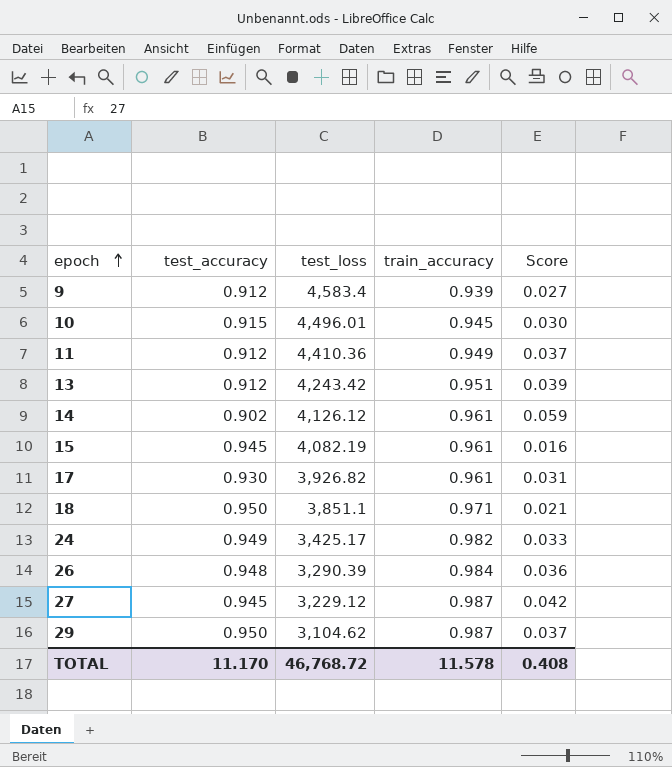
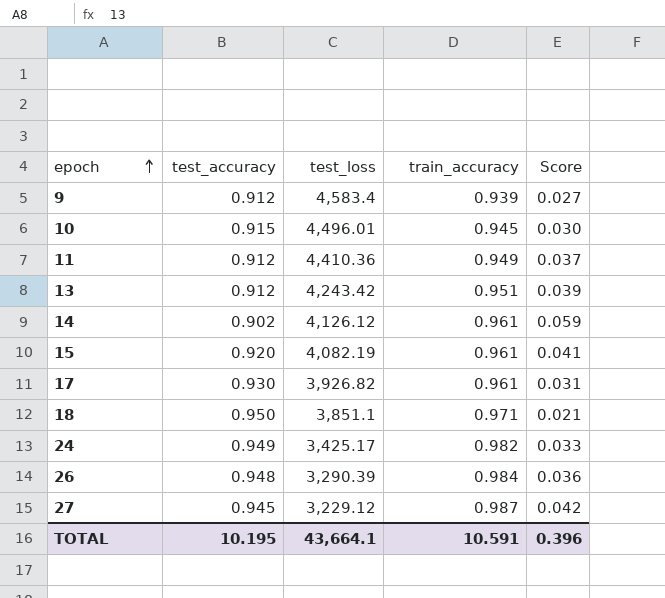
row 29: 0.950 | 3,104.62 | 0.987 | 0.037 -> none
15 | test_accuracy: 0.945 -> 0.920
15 | Score: 0.016 -> 0.041
TOTAL | test_accuracy: 11.170 -> 10.195
TOTAL | test_loss: 46,768.72 -> 43,664.1
TOTAL | train_accuracy: 11.578 -> 10.591
TOTAL | Score: 0.408 -> 0.396

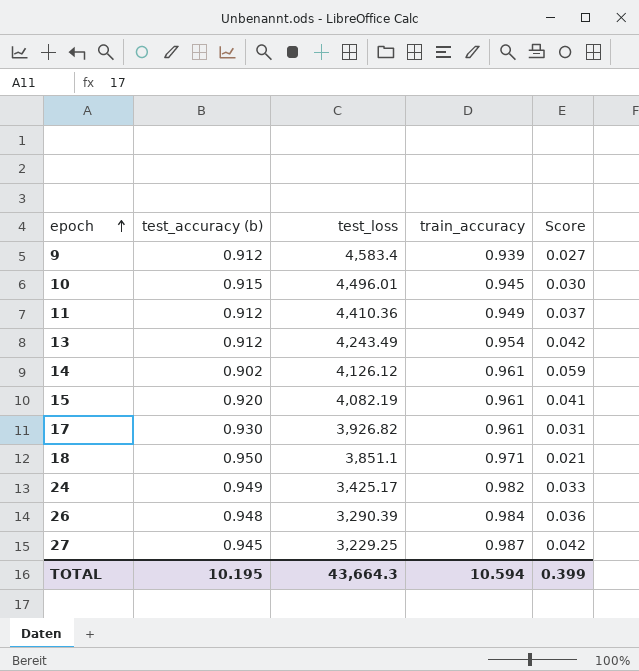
column name: test_accuracy -> test_accuracy (b)
13 | test_loss: 4,243.42 -> 4,243.49
13 | train_accuracy: 0.951 -> 0.954
13 | Score: 0.039 -> 0.042
27 | test_loss: 3,229.12 -> 3,229.25
TOTAL | test_loss: 43,664.1 -> 43,664.3
TOTAL | train_accuracy: 10.591 -> 10.594
TOTAL | Score: 0.396 -> 0.399

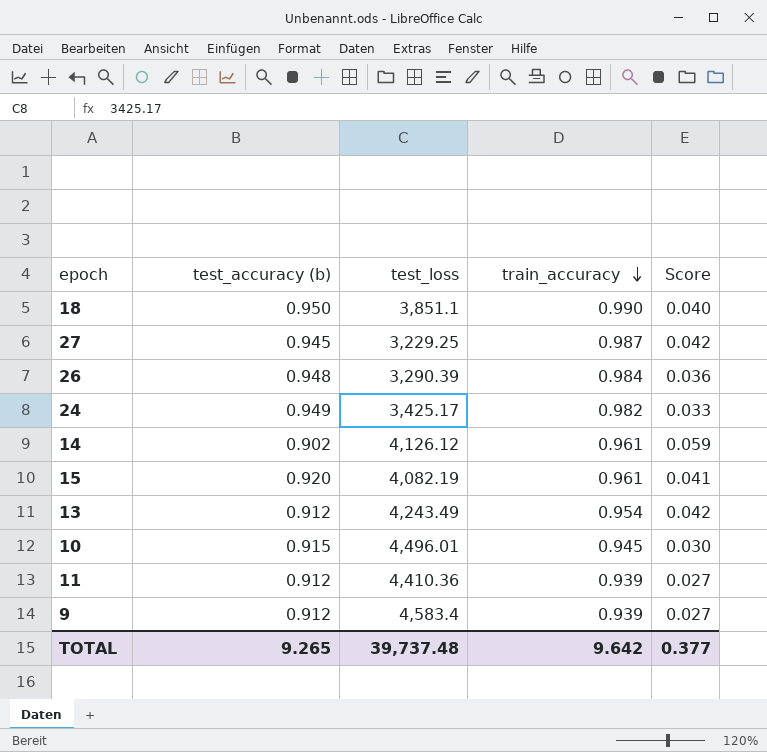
row order: epoch ascending -> train_accuracy descending
row 17: 0.930 | 3,926.82 | 0.961 | 0.031 -> none
18 | train_accuracy: 0.971 -> 0.990
18 | Score: 0.021 -> 0.040
11 | train_accuracy: 0.949 -> 0.939
11 | Score: 0.037 -> 0.027
TOTAL | test_accuracy (b): 10.195 -> 9.265
TOTAL | test_loss: 43,664.3 -> 39,737.48
TOTAL | train_accuracy: 10.594 -> 9.642
TOTAL | Score: 0.399 -> 0.377

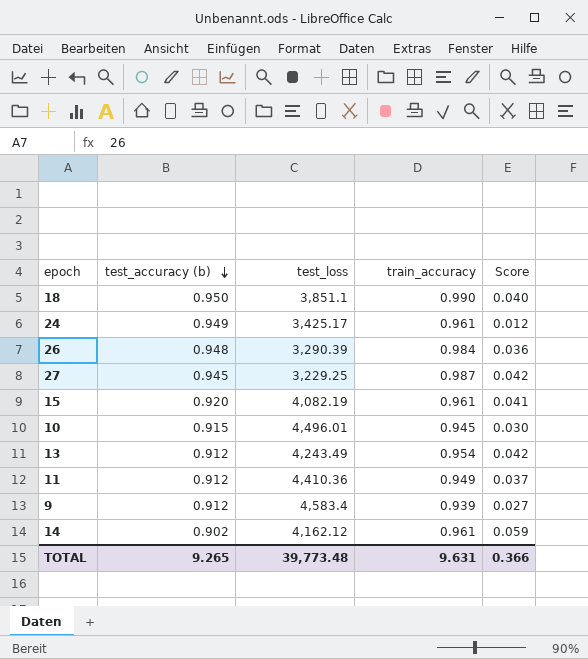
row order: train_accuracy descending -> test_accuracy (b) descending
24 | train_accuracy: 0.982 -> 0.961
24 | Score: 0.033 -> 0.012
11 | train_accuracy: 0.939 -> 0.949
11 | Score: 0.027 -> 0.037
14 | test_loss: 4,126.12 -> 4,162.12
TOTAL | test_loss: 39,737.48 -> 39,773.48
TOTAL | train_accuracy: 9.642 -> 9.631
TOTAL | Score: 0.377 -> 0.366

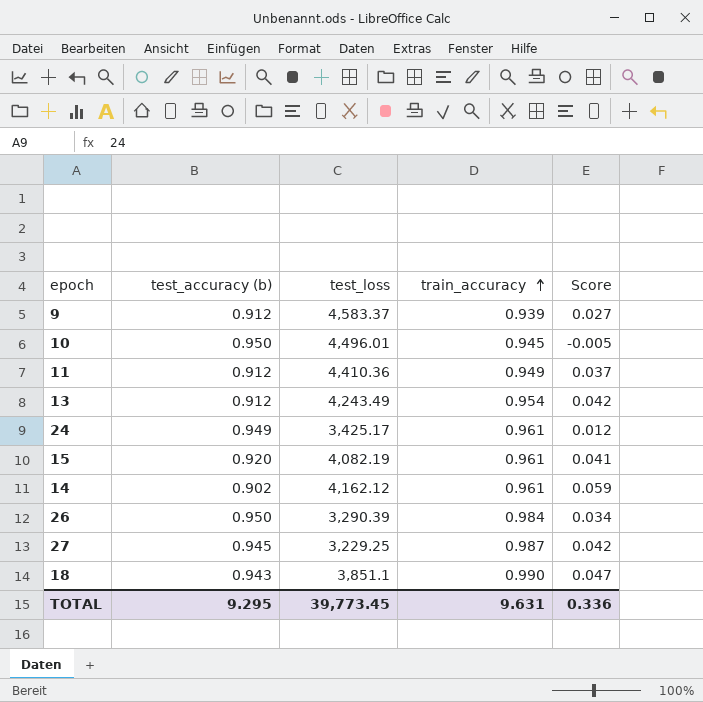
row order: test_accuracy (b) descending -> train_accuracy ascending
9 | test_loss: 4,583.4 -> 4,583.37
10 | test_accuracy (b): 0.915 -> 0.950
10 | Score: 0.030 -> -0.005
26 | test_accuracy (b): 0.948 -> 0.950
26 | Score: 0.036 -> 0.034
18 | test_accuracy (b): 0.950 -> 0.943
18 | Score: 0.040 -> 0.047
TOTAL | test_accuracy (b): 9.265 -> 9.295
TOTAL | test_loss: 39,773.48 -> 39,773.45
TOTAL | Score: 0.366 -> 0.336

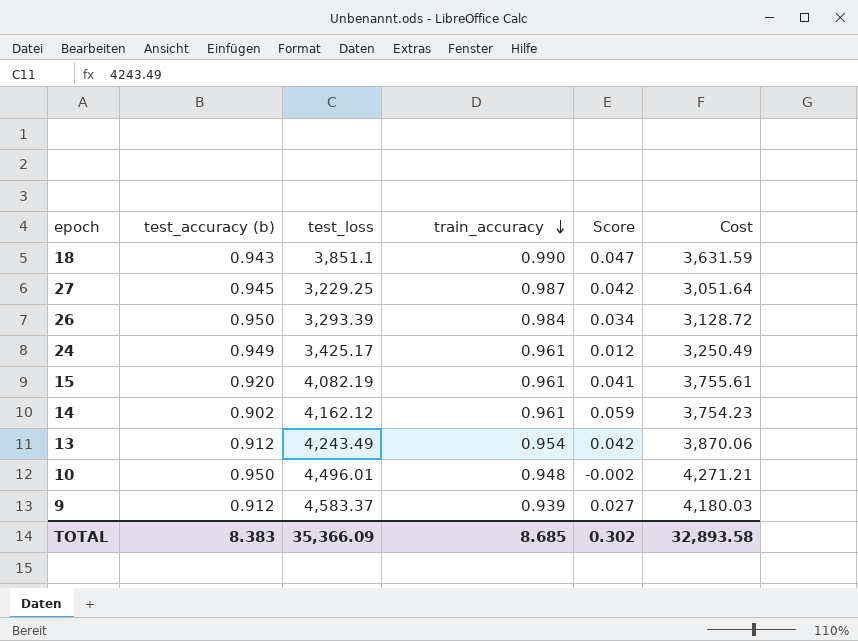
row order: train_accuracy ascending -> train_accuracy descending
column Cost | formula: none -> [test_accuracy (b)] * [test_loss]
row 11: 0.912 | 4,410.36 | 0.949 | 0.037 -> none
26 | test_loss: 3,290.39 -> 3,293.39
10 | train_accuracy: 0.945 -> 0.948
10 | Score: -0.005 -> -0.002
TOTAL | test_accuracy (b): 9.295 -> 8.383
TOTAL | test_loss: 39,773.45 -> 35,366.09
TOTAL | train_accuracy: 9.631 -> 8.685
TOTAL | Score: 0.336 -> 0.302

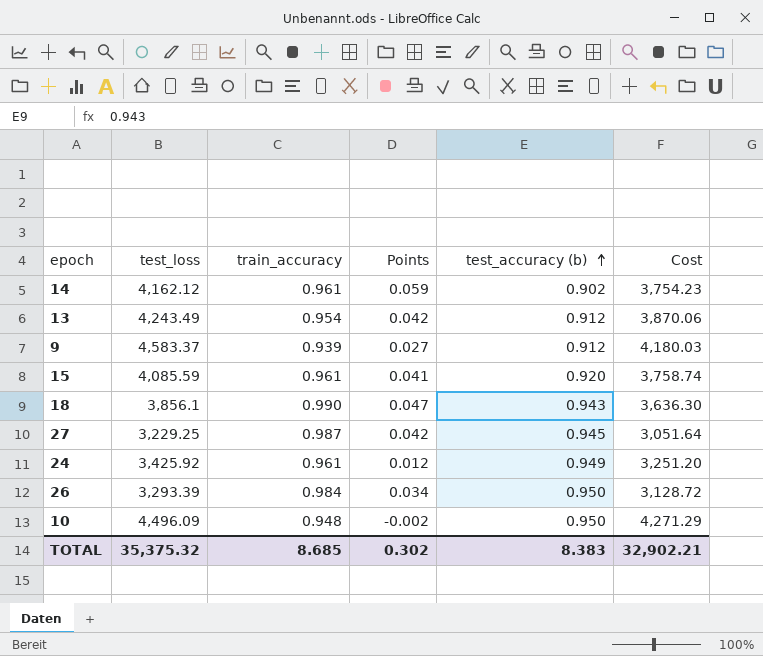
row order: train_accuracy descending -> test_accuracy (b) ascending
column name: Score -> Points
column test_accuracy (b) | position: 2 -> 5
15 | test_loss: 4,082.19 -> 4,085.59
15 | Cost: 3,755.61 -> 3,758.74
18 | test_loss: 3,851.1 -> 3,856.1
18 | Cost: 3,631.59 -> 3,636.30
24 | test_loss: 3,425.17 -> 3,425.92
24 | Cost: 3,250.49 -> 3,251.20
10 | test_loss: 4,496.01 -> 4,496.09
10 | Cost: 4,271.21 -> 4,271.29
TOTAL | test_loss: 35,366.09 -> 35,375.32
TOTAL | Cost: 32,893.58 -> 32,902.21

